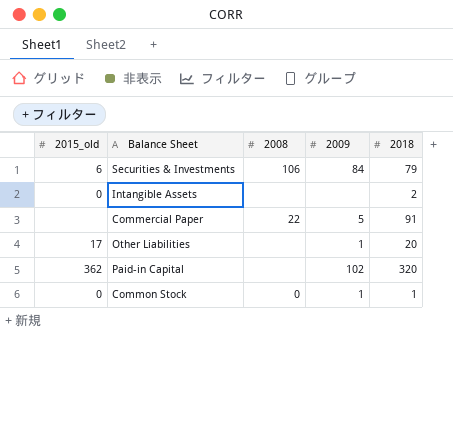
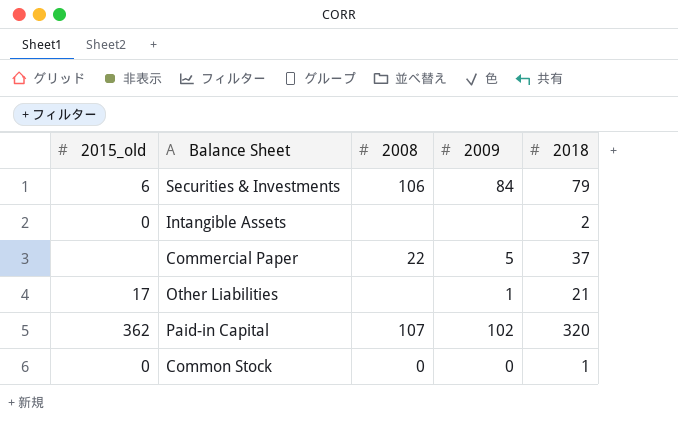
Commercial Paper | 2018: 91 -> 37
Other Liabilities | 2018: 20 -> 21
Paid-in Capital | 2008: none -> 107
Common Stock | 2009: 1 -> 0

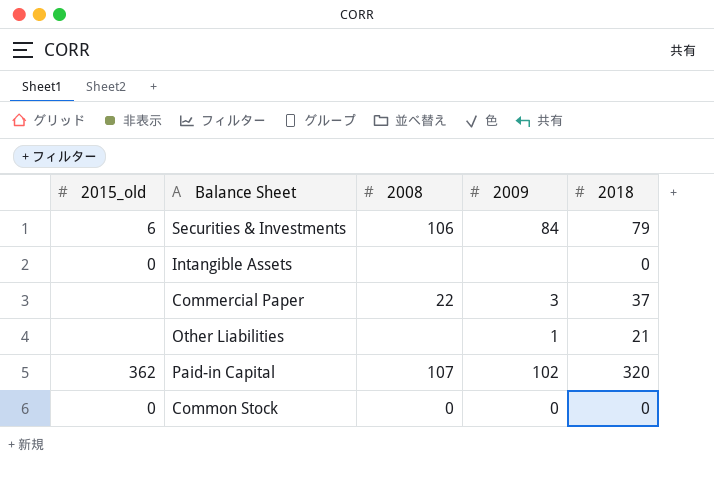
Intangible Assets | 2018: 2 -> 0
Commercial Paper | 2009: 5 -> 3
Other Liabilities | 2015_old: 17 -> none
Common Stock | 2018: 1 -> 0

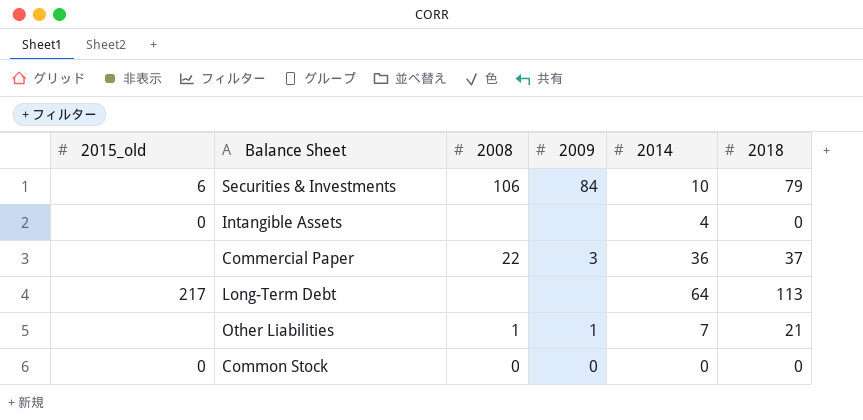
column 2014 | position: none -> 5
row Paid-in Capital: 362 | 107 | 102 | 320 -> none
row Long-Term Debt: none -> 217 | none | none | 64 | 113
Other Liabilities | 2008: none -> 1

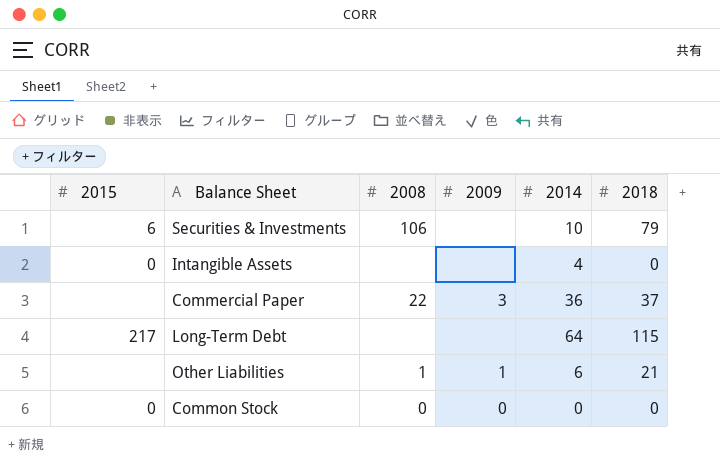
column name: 2015_old -> 2015
Securities & Investments | 2009: 84 -> none
Long-Term Debt | 2018: 113 -> 115
Other Liabilities | 2014: 7 -> 6

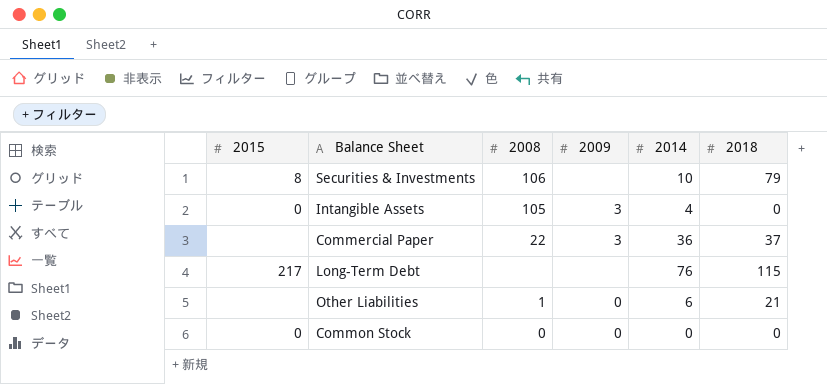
Securities & Investments | 2015: 6 -> 8
Intangible Assets | 2008: none -> 105
Intangible Assets | 2009: none -> 3
Long-Term Debt | 2014: 64 -> 76
Other Liabilities | 2009: 1 -> 0

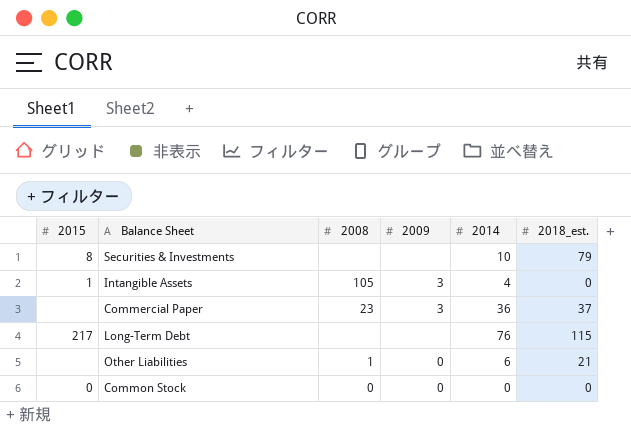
column name: 2018 -> 2018_est.
Securities & Investments | 2008: 106 -> none
Intangible Assets | 2015: 0 -> 1
Commercial Paper | 2008: 22 -> 23

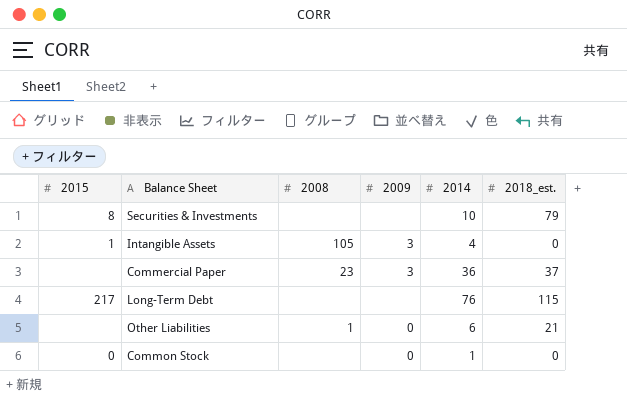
Common Stock | 2008: 0 -> none
Common Stock | 2014: 0 -> 1

